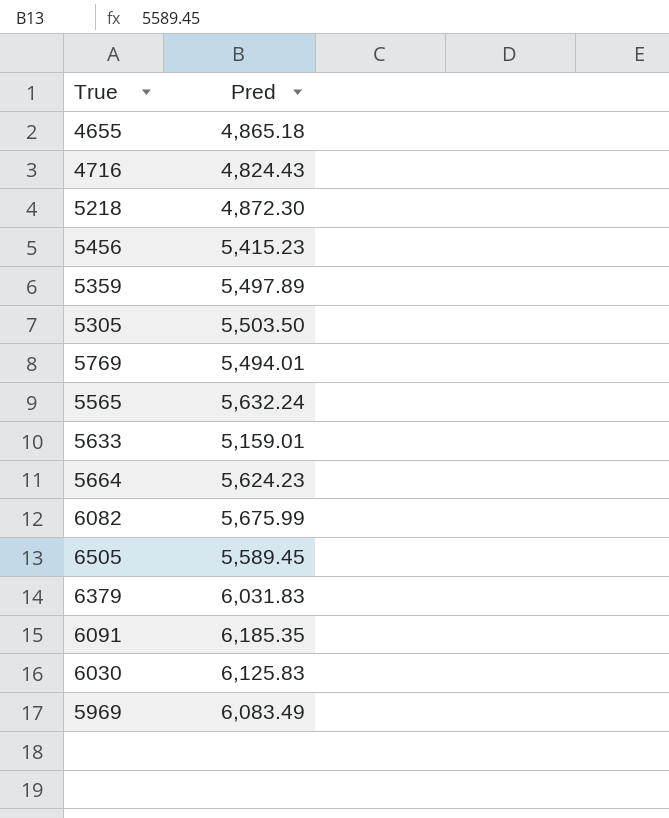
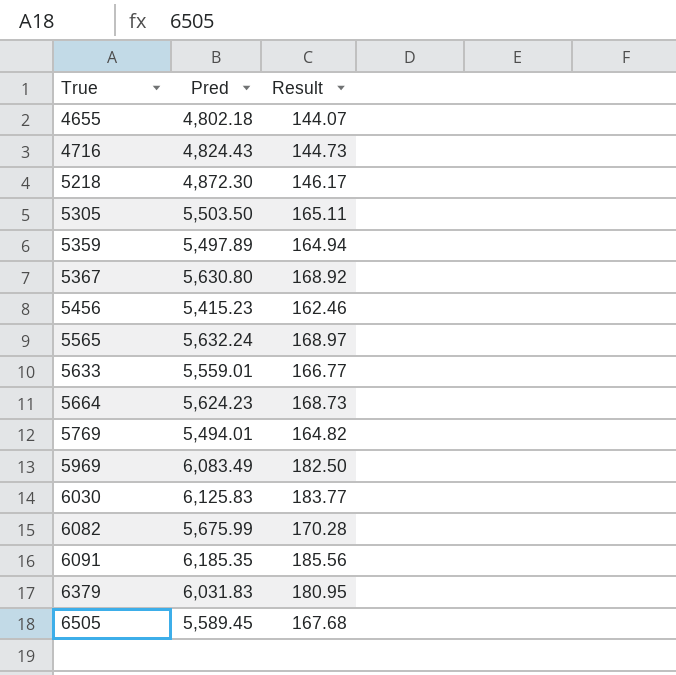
row order: none -> True ascending
column Result | formula: none -> [Pred] * 0.03
4655 | Pred: 4,865.18 -> 4,802.18
row 5367: none -> 5,630.80 | 168.92
5633 | Pred: 5,159.01 -> 5,559.01

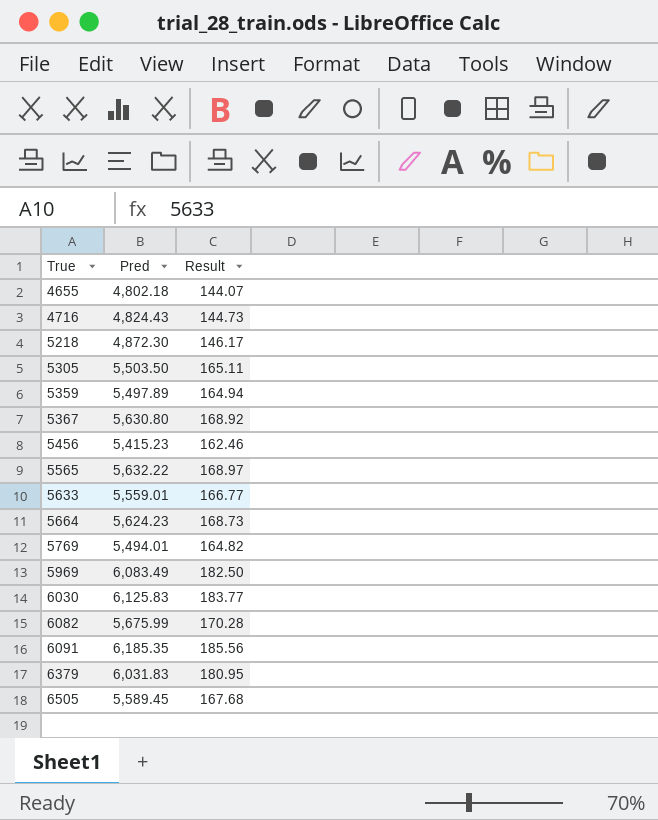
5565 | Pred: 5,632.24 -> 5,632.22

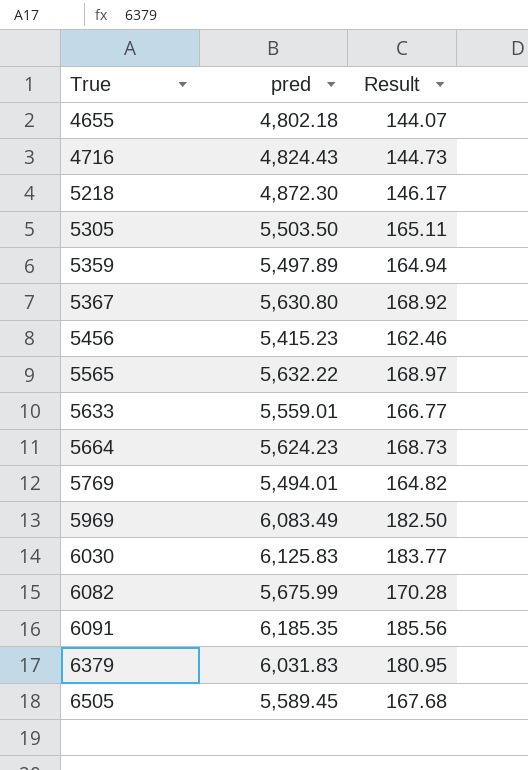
column name: Pred -> pred

